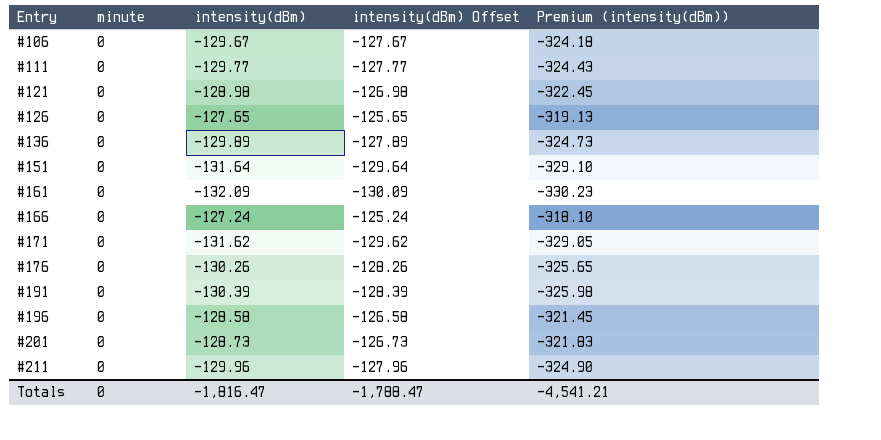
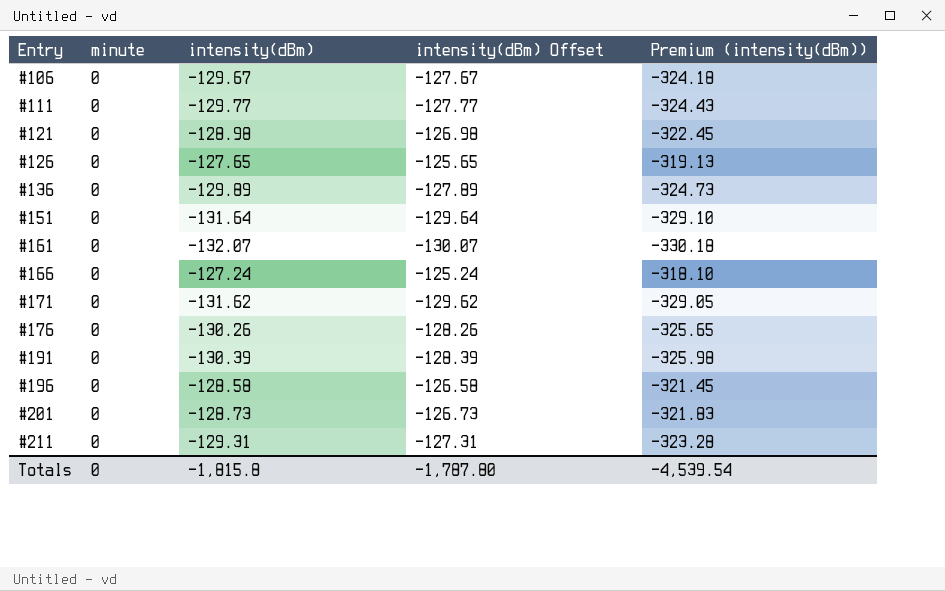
#161 | intensity(dBm): -132.09 -> -132.07
#161 | intensity(dBm) Offset: -130.09 -> -130.07
#161 | Premium (intensity(dBm)): -330.23 -> -330.18
#211 | intensity(dBm): -129.96 -> -129.31
#211 | intensity(dBm) Offset: -127.96 -> -127.31
#211 | Premium (intensity(dBm)): -324.90 -> -323.28
Totals | intensity(dBm): -1,816.47 -> -1,815.8
Totals | intensity(dBm) Offset: -1,788.47 -> -1,787.80
Totals | Premium (intensity(dBm)): -4,541.21 -> -4,539.54

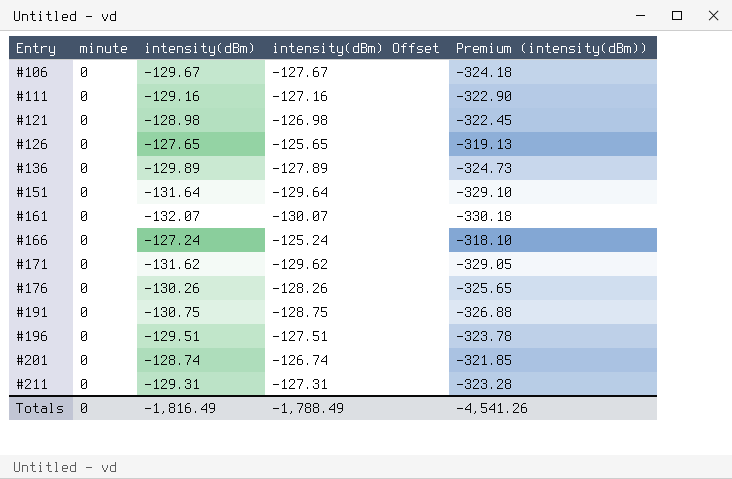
#111 | intensity(dBm): -129.77 -> -129.16
#111 | intensity(dBm) Offset: -127.77 -> -127.16
#111 | Premium (intensity(dBm)): -324.43 -> -322.90
#191 | intensity(dBm): -130.39 -> -130.75
#191 | intensity(dBm) Offset: -128.39 -> -128.75
#191 | Premium (intensity(dBm)): -325.98 -> -326.88
#196 | intensity(dBm): -128.58 -> -129.51
#196 | intensity(dBm) Offset: -126.58 -> -127.51
#196 | Premium (intensity(dBm)): -321.45 -> -323.78
#201 | intensity(dBm): -128.73 -> -128.74
#201 | intensity(dBm) Offset: -126.73 -> -126.74
#201 | Premium (intensity(dBm)): -321.83 -> -321.85
Totals | intensity(dBm): -1,815.8 -> -1,816.49
Totals | intensity(dBm) Offset: -1,787.80 -> -1,788.49
Totals | Premium (intensity(dBm)): -4,539.54 -> -4,541.26

